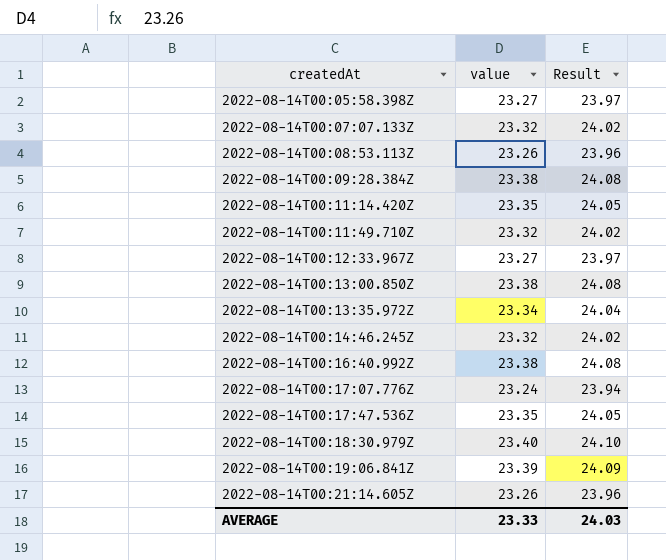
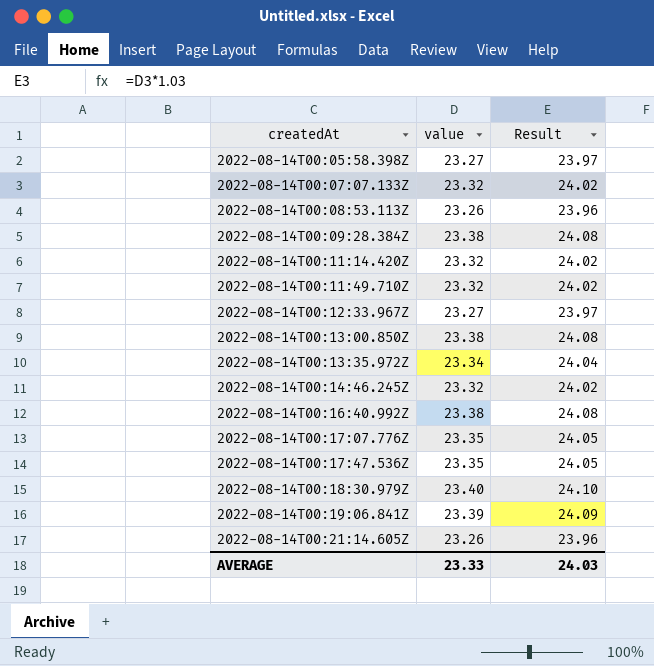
2022-08-14T00:11:14.420Z | value: 23.35 -> 23.32
2022-08-14T00:11:14.420Z | Result: 24.05 -> 24.02
2022-08-14T00:17:07.776Z | value: 23.24 -> 23.35
2022-08-14T00:17:07.776Z | Result: 23.94 -> 24.05

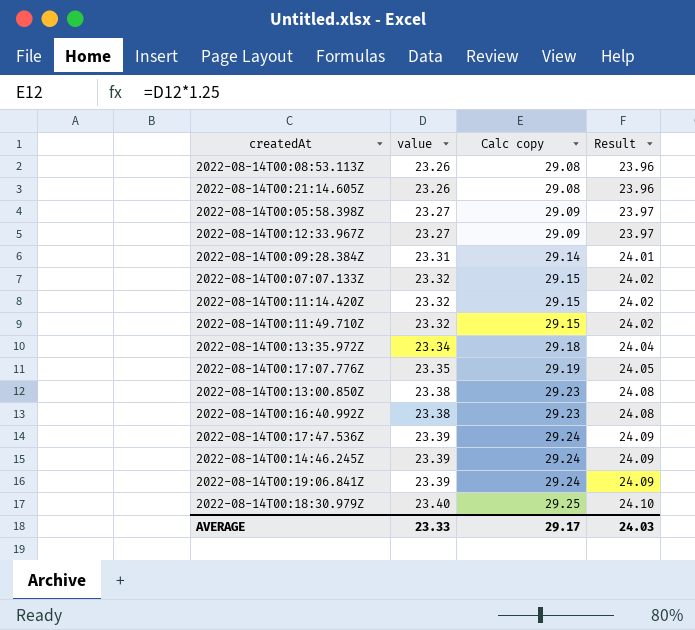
row order: createdAt ascending -> value ascending
column Calc copy | formula: none -> [value] * 1.25
2022-08-14T00:09:28.384Z | value: 23.38 -> 23.31
2022-08-14T00:09:28.384Z | Result: 24.08 -> 24.01
2022-08-14T00:17:47.536Z | value: 23.35 -> 23.39
2022-08-14T00:17:47.536Z | Result: 24.05 -> 24.09
2022-08-14T00:14:46.245Z | value: 23.32 -> 23.39
2022-08-14T00:14:46.245Z | Result: 24.02 -> 24.09

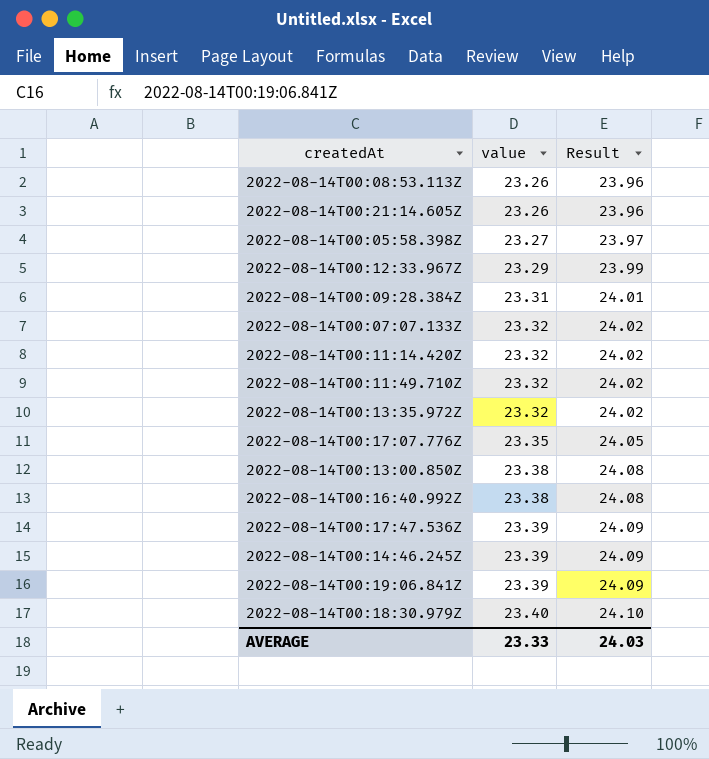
column Calc copy | formula: [value] * 1.25 -> none
2022-08-14T00:12:33.967Z | value: 23.27 -> 23.29
2022-08-14T00:12:33.967Z | Result: 23.97 -> 23.99
2022-08-14T00:13:35.972Z | value: 23.34 -> 23.32
2022-08-14T00:13:35.972Z | Result: 24.04 -> 24.02

